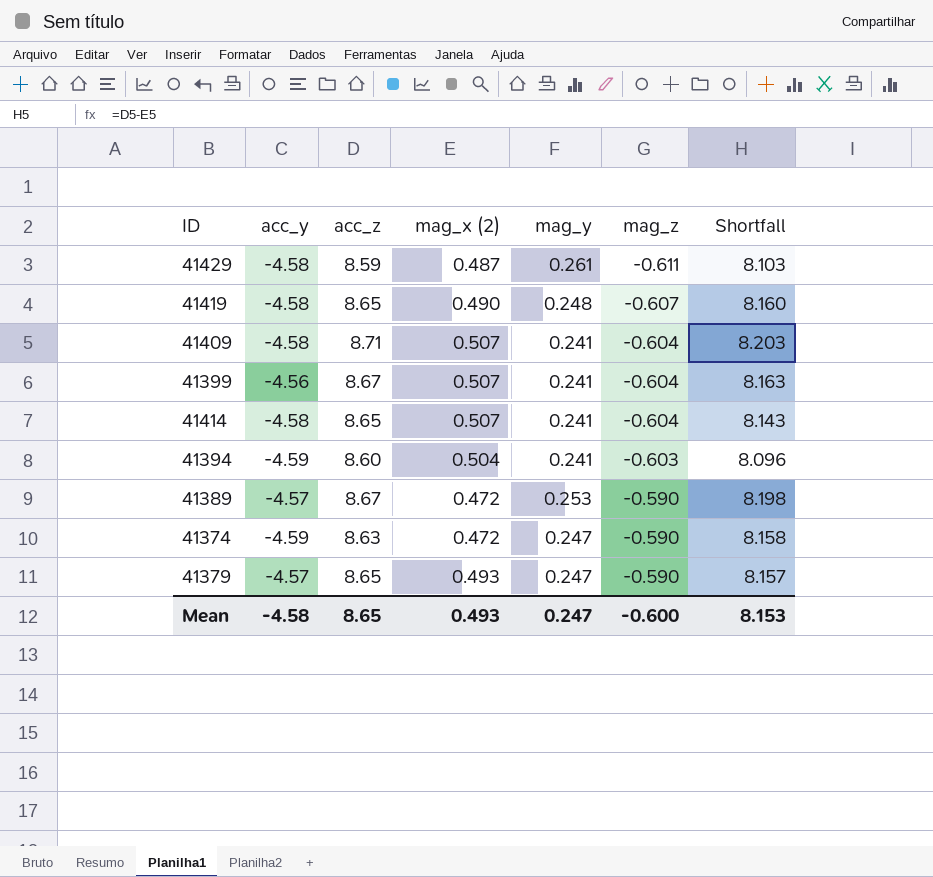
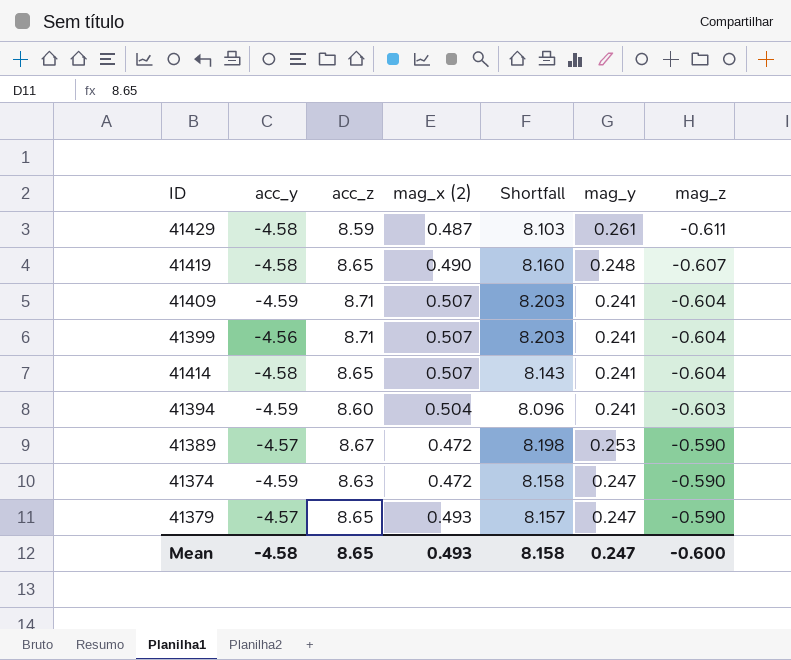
column Shortfall | position: 7 -> 5
41409 | acc_y: -4.58 -> -4.59
41399 | acc_z: 8.67 -> 8.71
41399 | Shortfall: 8.163 -> 8.203
Mean | Shortfall: 8.153 -> 8.158

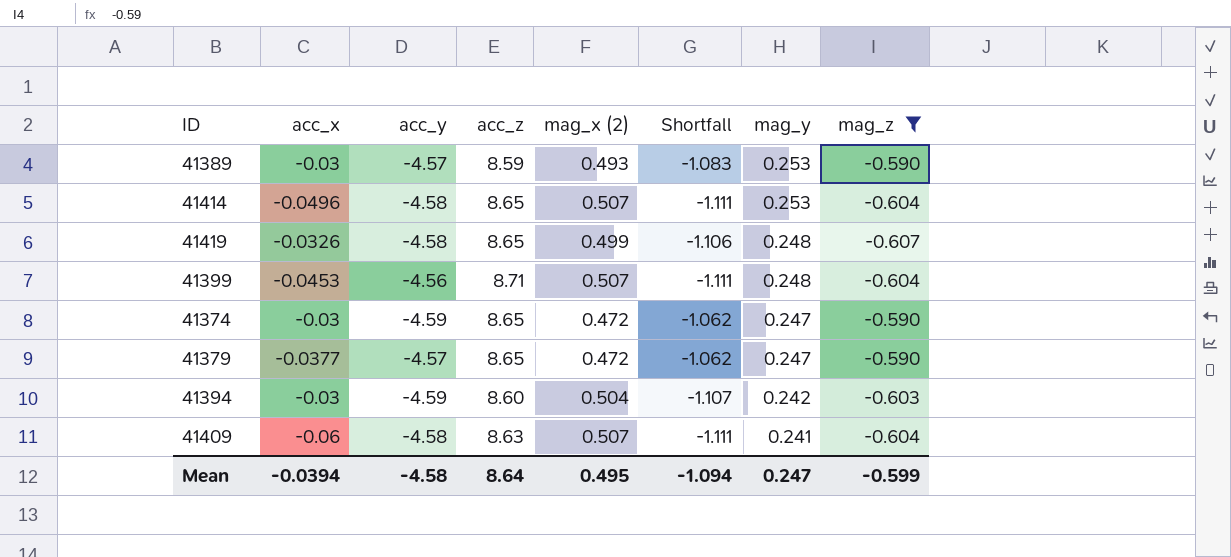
filter: none -> mag_z != -0.611
row order: mag_z ascending -> mag_y descending
column acc_x | position: none -> 2
column Shortfall | formula: [acc_z] - [mag_x (2)] -> [mag_z] - [mag_x (2)]
41389 | acc_z: 8.67 -> 8.59
41389 | mag_x (2): 0.472 -> 0.493
41414 | mag_y: 0.241 -> 0.253
41419 | mag_x (2): 0.490 -> 0.499
41399 | mag_y: 0.241 -> 0.248
41374 | acc_z: 8.63 -> 8.65
41379 | mag_x (2): 0.493 -> 0.472
41394 | mag_y: 0.241 -> 0.242
41409 | acc_y: -4.59 -> -4.58
41409 | acc_z: 8.71 -> 8.63
Mean | acc_z: 8.65 -> 8.64
Mean | mag_x (2): 0.493 -> 0.495
Mean | Shortfall: 8.158 -> -1.094
Mean | mag_z: -0.600 -> -0.599

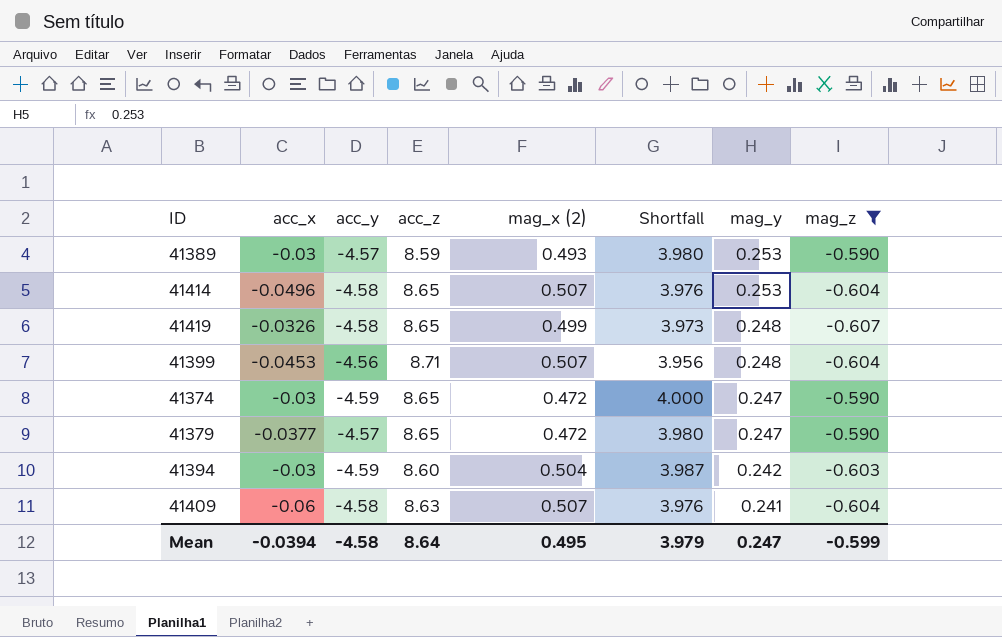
column Shortfall | formula: [mag_z] - [mag_x (2)] -> [mag_z] - [acc_y]
Mean | Shortfall: -1.094 -> 3.979

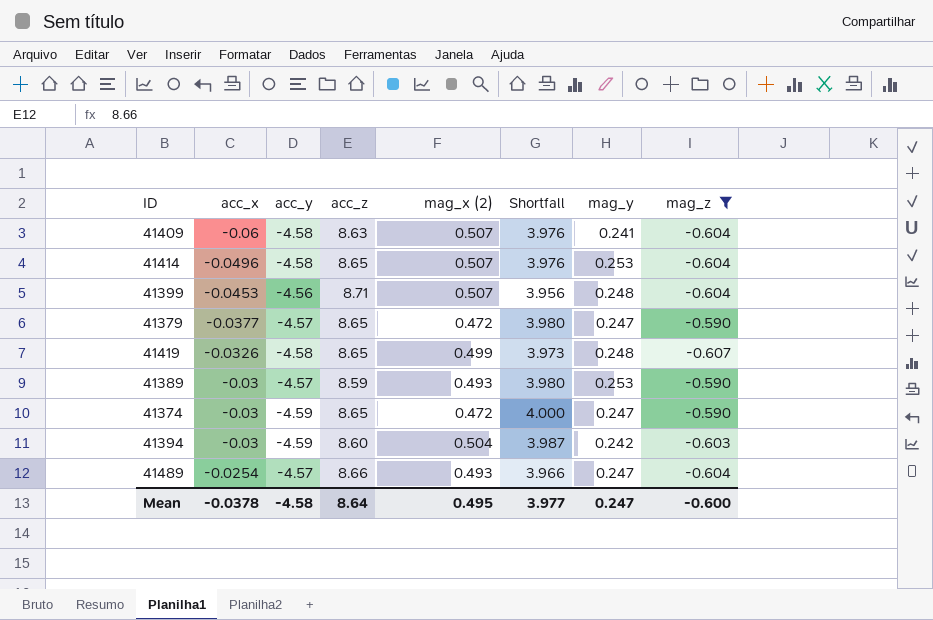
row order: mag_y descending -> acc_x ascending
row 41489: none -> -0.0254 | -4.57 | 8.66 | 0.493 | 3.966 | 0.247 | -0.604
Mean | acc_x: -0.0394 -> -0.0378
Mean | Shortfall: 3.979 -> 3.977
Mean | mag_z: -0.599 -> -0.600

